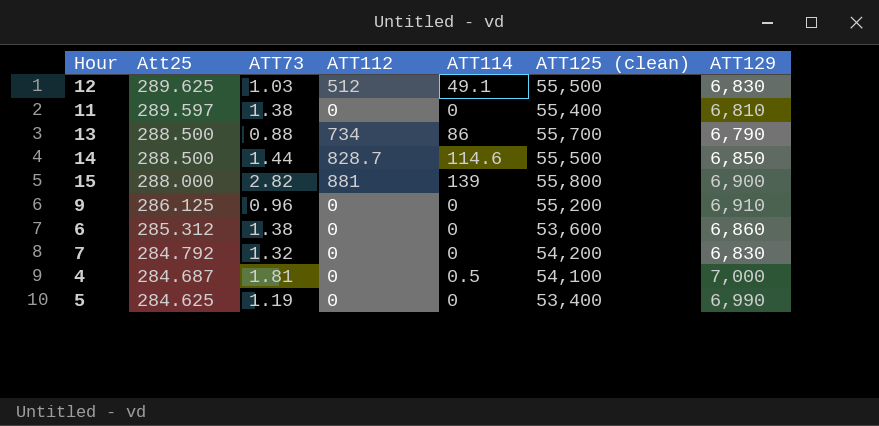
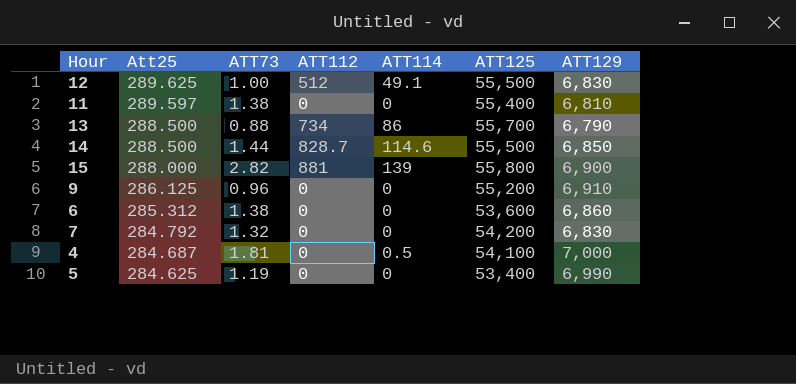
column name: ATT125 (clean) -> ATT125
12 | ATT73: 1.03 -> 1.00

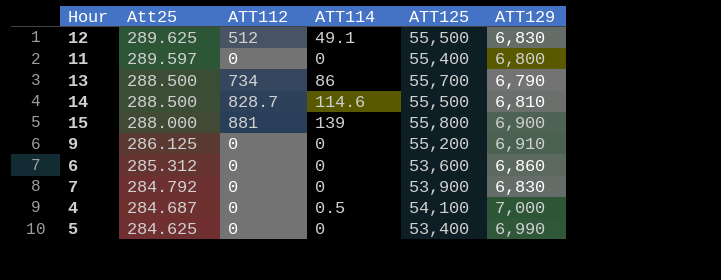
column ATT73 | position: 3 -> none
11 | ATT129: 6,810 -> 6,800
14 | ATT129: 6,850 -> 6,810
7 | ATT125: 54,200 -> 53,900

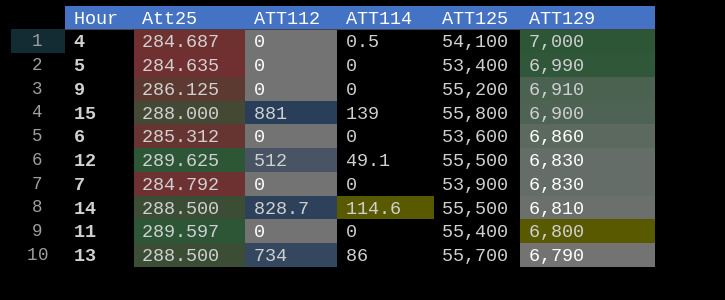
row order: Att25 descending -> ATT129 descending
5 | Att25: 284.625 -> 284.635

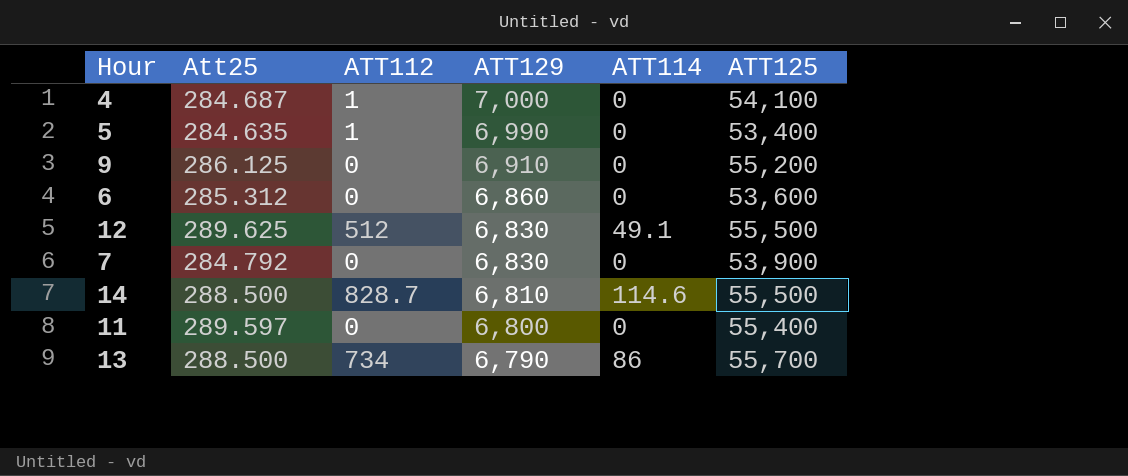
column ATT129 | position: 6 -> 4
row 15: 288.000 | 881 | 139 | 55,800 | 6,900 -> none
4 | ATT112: 0 -> 1
4 | ATT114: 0.5 -> 0
5 | ATT112: 0 -> 1

